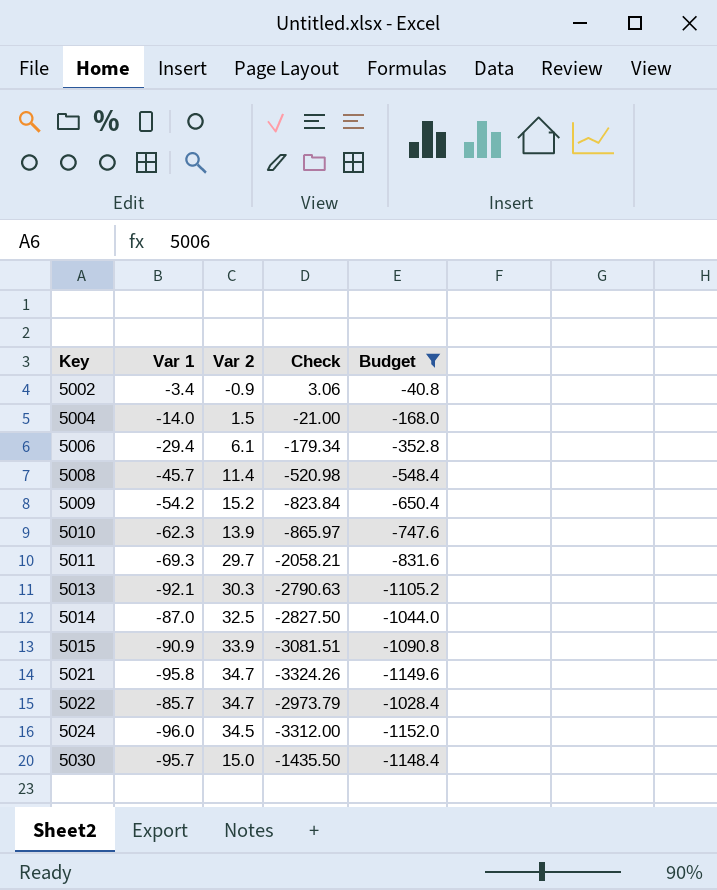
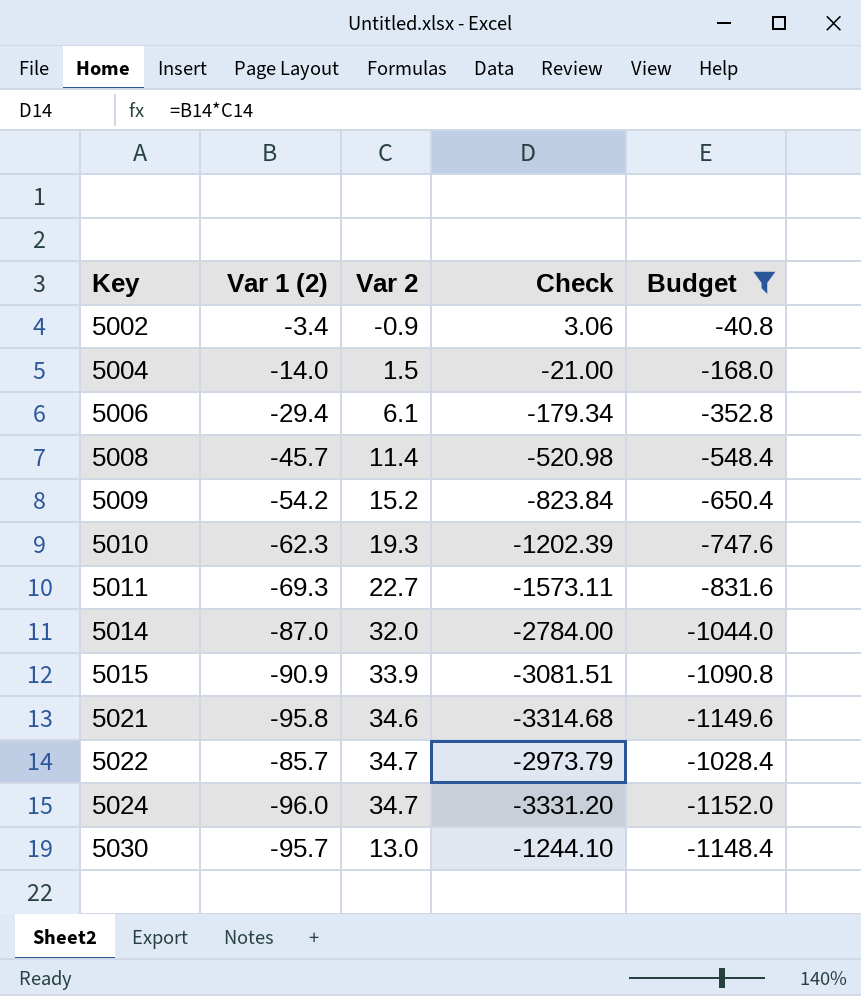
column name: Var 1 -> Var 1 (2)
row 5013: -92.1 | 30.3 | -2790.63 | -1105.2 -> none
5010 | Var 2: 13.9 -> 19.3
5010 | Check: -865.97 -> -1202.39
5011 | Var 2: 29.7 -> 22.7
5011 | Check: -2058.21 -> -1573.11
5014 | Var 2: 32.5 -> 32.0
5014 | Check: -2827.50 -> -2784.00
5021 | Var 2: 34.7 -> 34.6
5021 | Check: -3324.26 -> -3314.68
5024 | Var 2: 34.5 -> 34.7
5024 | Check: -3312.00 -> -3331.20
5030 | Var 2: 15.0 -> 13.0
5030 | Check: -1435.50 -> -1244.10

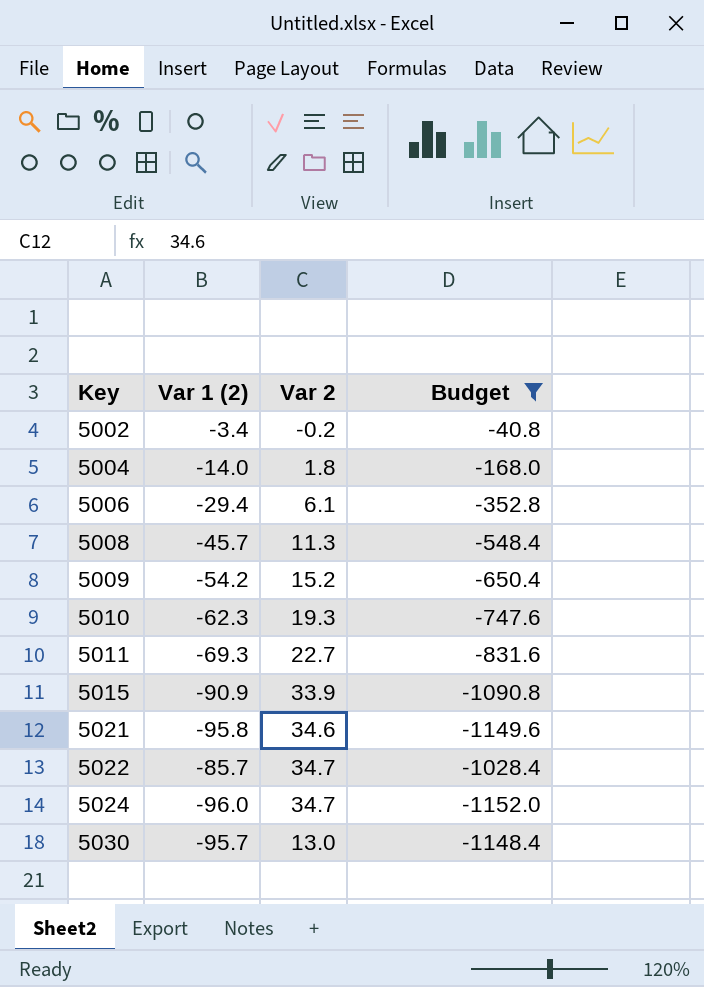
column Check | formula: [Var 1 (2)] * [Var 2] -> none
row 5014: -87.0 | 32.0 | -2784.00 | -1044.0 -> none
5002 | Var 2: -0.9 -> -0.2
5004 | Var 2: 1.5 -> 1.8
5008 | Var 2: 11.4 -> 11.3

